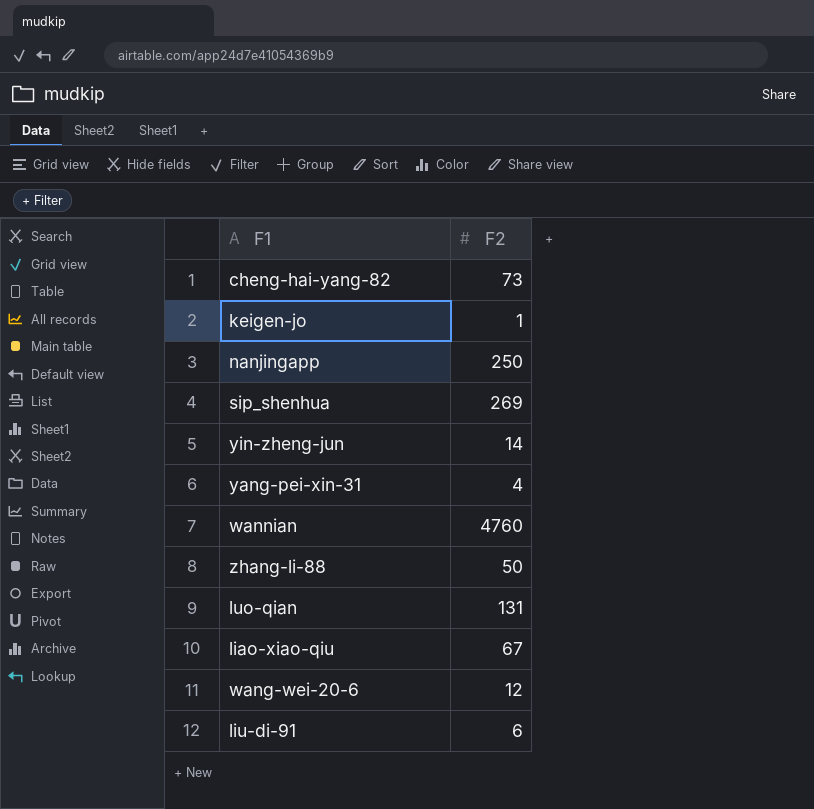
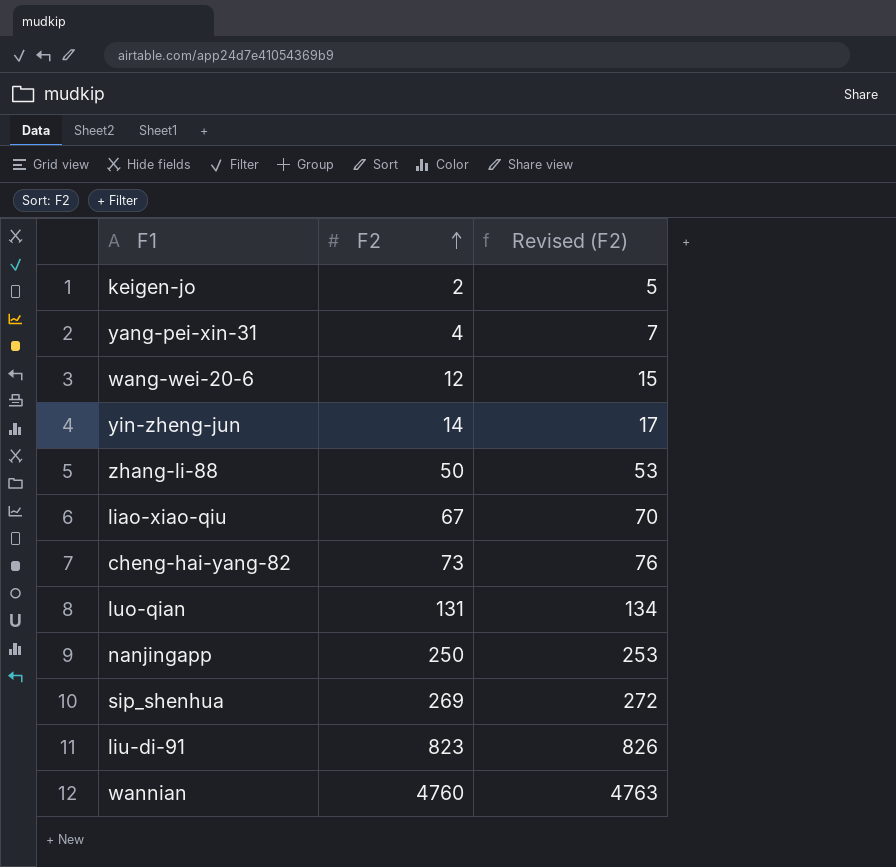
row order: none -> F2 ascending
column Revised (F2) | formula: none -> [F2] + 3
keigen-jo | F2: 1 -> 2
liu-di-91 | F2: 6 -> 823

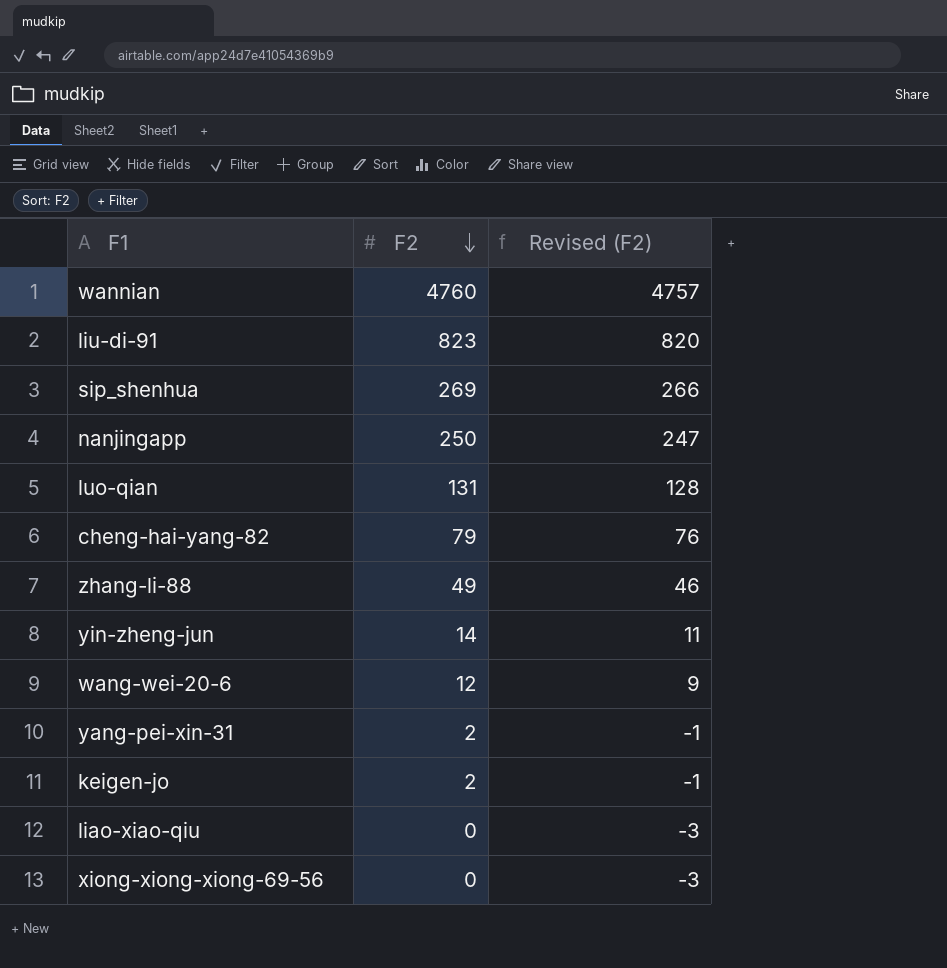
row order: F2 ascending -> F2 descending
column Revised (F2) | formula: [F2] + 3 -> [F2] - 3
cheng-hai-yang-82 | F2: 73 -> 79
zhang-li-88 | F2: 50 -> 49
yang-pei-xin-31 | F2: 4 -> 2
liao-xiao-qiu | F2: 67 -> 0
row xiong-xiong-xiong-69-56: none -> 0 | -3

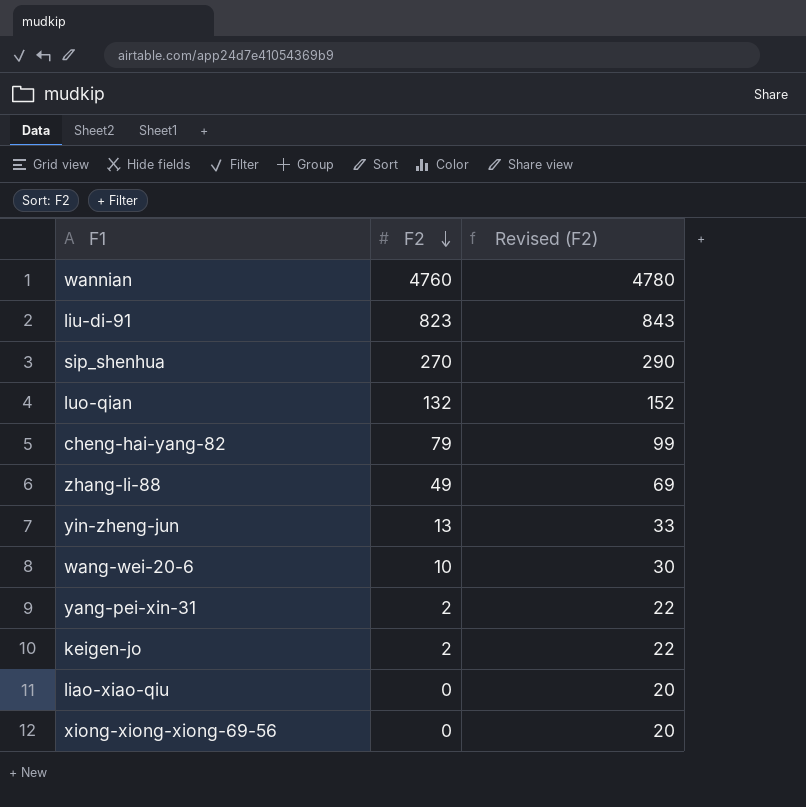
column Revised (F2) | formula: [F2] - 3 -> [F2] + 20
row nanjingapp: 250 | 247 -> none
sip_shenhua | F2: 269 -> 270
luo-qian | F2: 131 -> 132
yin-zheng-jun | F2: 14 -> 13
wang-wei-20-6 | F2: 12 -> 10

